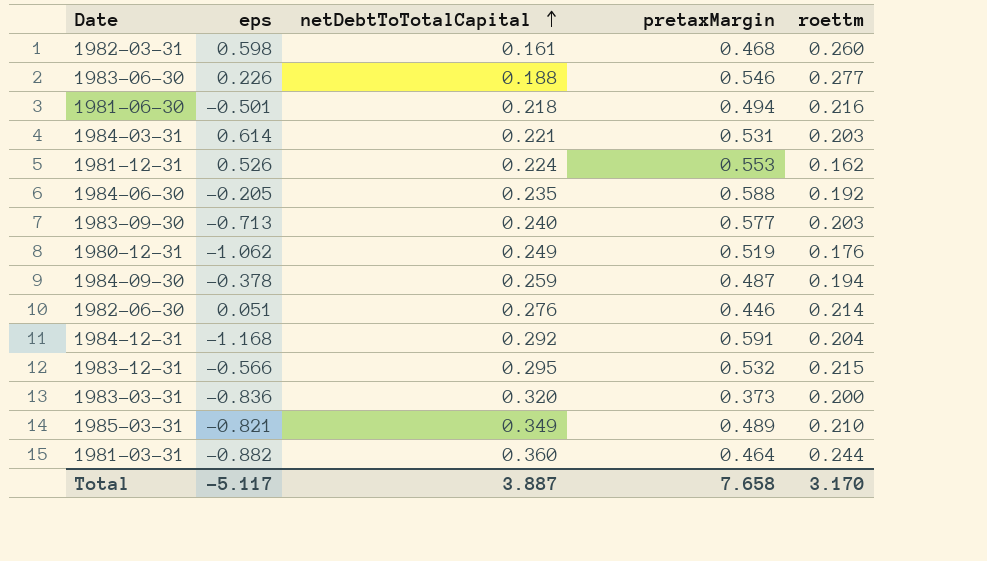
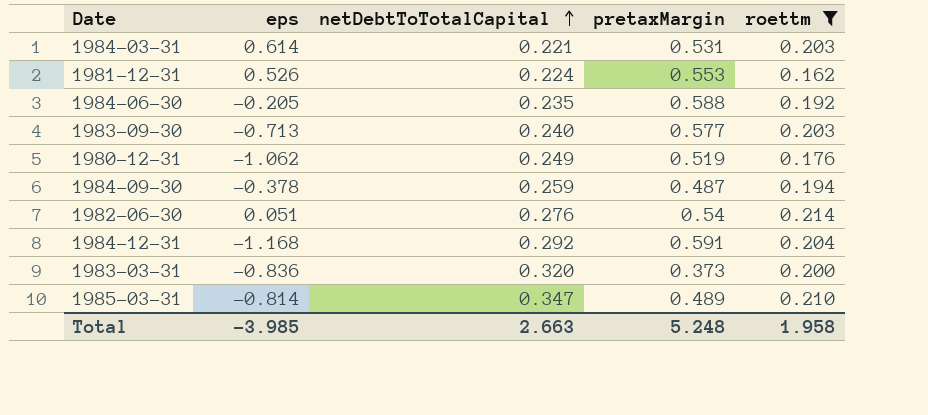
filter: none -> roettm <= 0.214
1982-06-30 | pretaxMargin: 0.446 -> 0.54
1985-03-31 | eps: -0.821 -> -0.814
1985-03-31 | netDebtToTotalCapital: 0.349 -> 0.347
Total | eps: -5.117 -> -3.985
Total | netDebtToTotalCapital: 3.887 -> 2.663
Total | pretaxMargin: 7.658 -> 5.248
Total | roettm: 3.170 -> 1.958

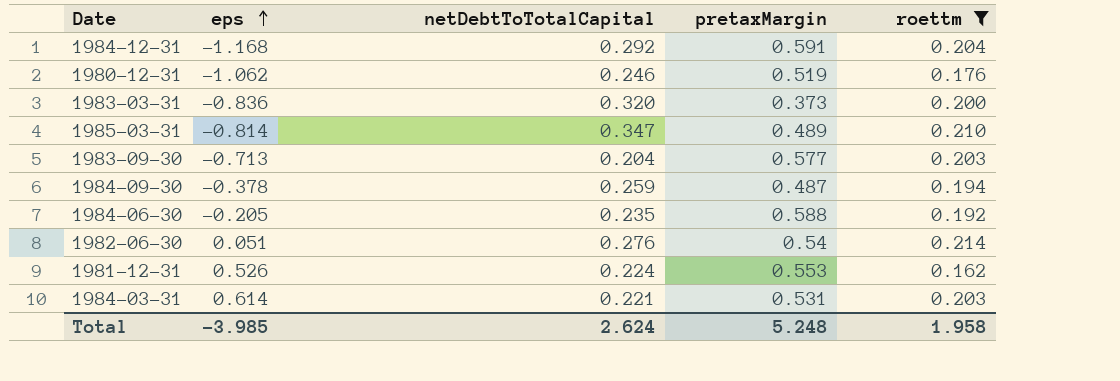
row order: netDebtToTotalCapital ascending -> eps ascending
1980-12-31 | netDebtToTotalCapital: 0.249 -> 0.246
1983-09-30 | netDebtToTotalCapital: 0.240 -> 0.204
Total | netDebtToTotalCapital: 2.663 -> 2.624

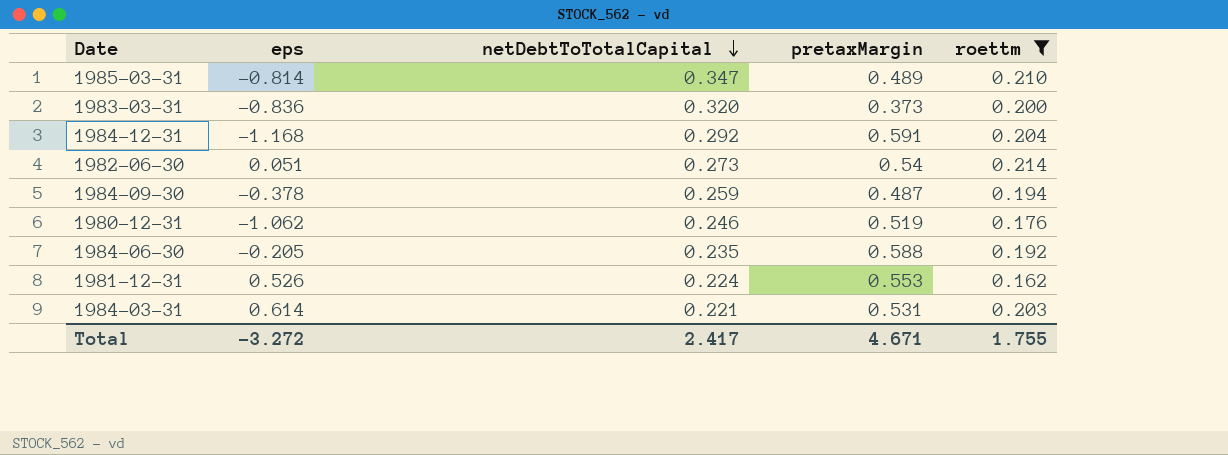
row order: eps ascending -> netDebtToTotalCapital descending
row 1983-09-30: -0.713 | 0.204 | 0.577 | 0.203 -> none
1982-06-30 | netDebtToTotalCapital: 0.276 -> 0.273
Total | eps: -3.985 -> -3.272
Total | netDebtToTotalCapital: 2.624 -> 2.417
Total | pretaxMargin: 5.248 -> 4.671
Total | roettm: 1.958 -> 1.755

